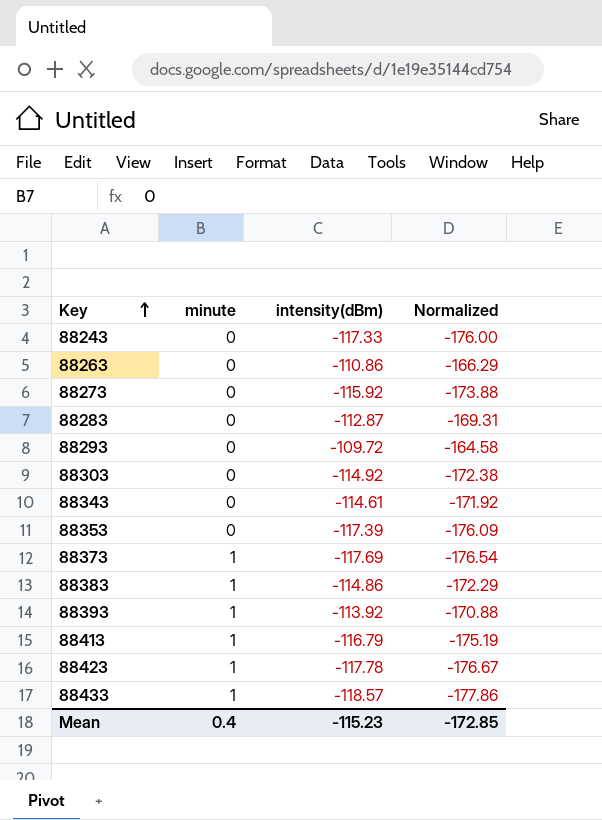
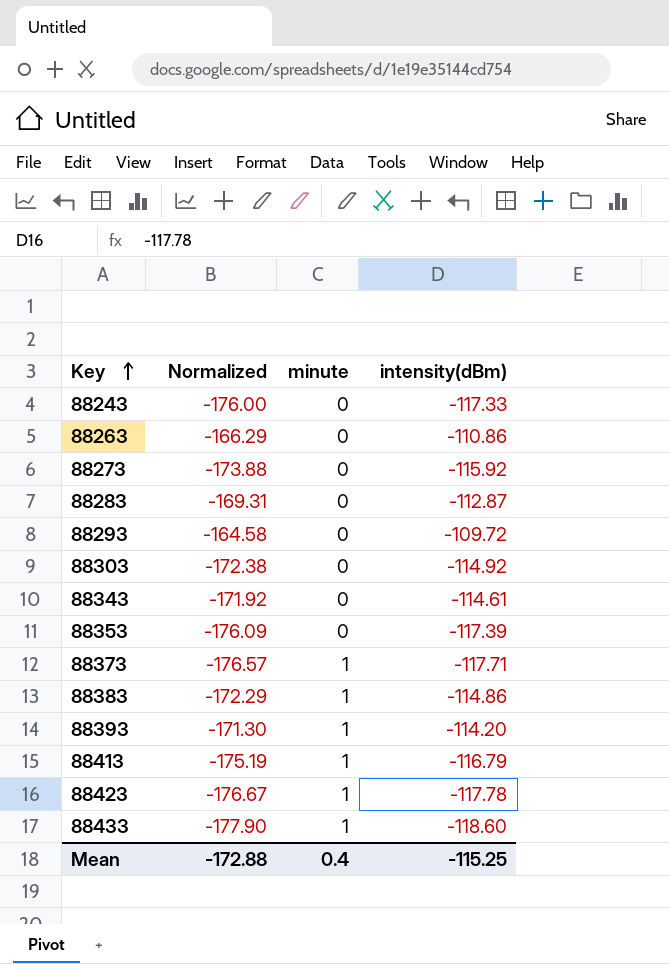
column Normalized | position: 4 -> 2
88373 | Normalized: -176.54 -> -176.57
88373 | intensity(dBm): -117.69 -> -117.71
88393 | Normalized: -170.88 -> -171.30
88393 | intensity(dBm): -113.92 -> -114.20
88433 | Normalized: -177.86 -> -177.90
88433 | intensity(dBm): -118.57 -> -118.60
Mean | Normalized: -172.85 -> -172.88
Mean | intensity(dBm): -115.23 -> -115.25

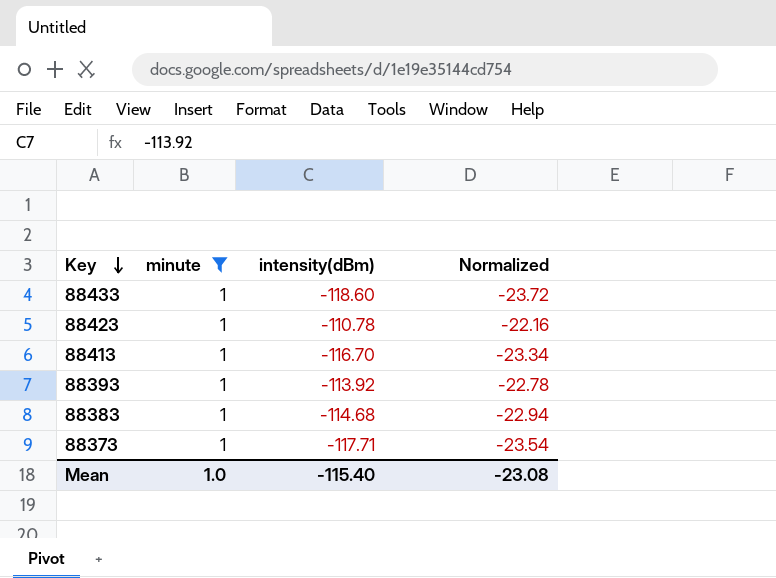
filter: none -> minute = 1
row order: Key ascending -> Key descending
column Normalized | formula: [intensity(dBm)] * 1.5 -> [intensity(dBm)] * 0.2
column Normalized | position: 2 -> 4
88423 | intensity(dBm): -117.78 -> -110.78
88413 | intensity(dBm): -116.79 -> -116.70
88393 | intensity(dBm): -114.20 -> -113.92
88383 | intensity(dBm): -114.86 -> -114.68
Mean | minute: 0.4 -> 1.0
Mean | intensity(dBm): -115.25 -> -115.40
Mean | Normalized: -172.88 -> -23.08

